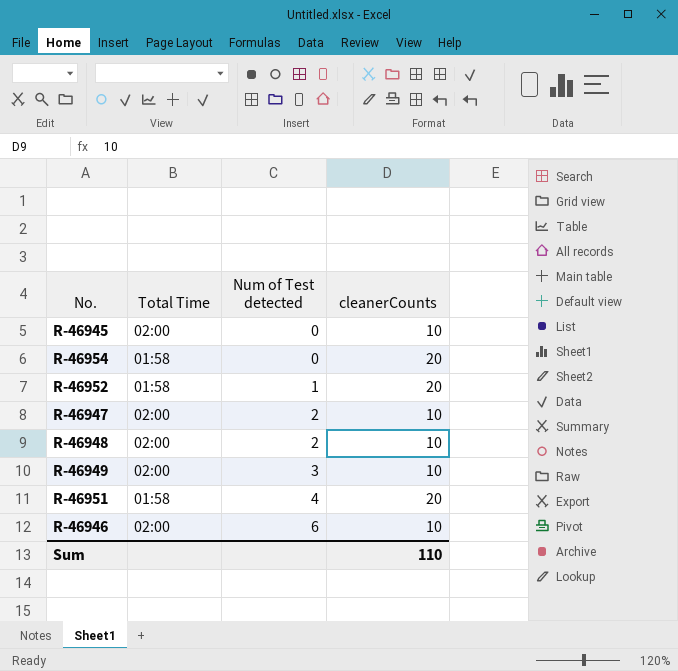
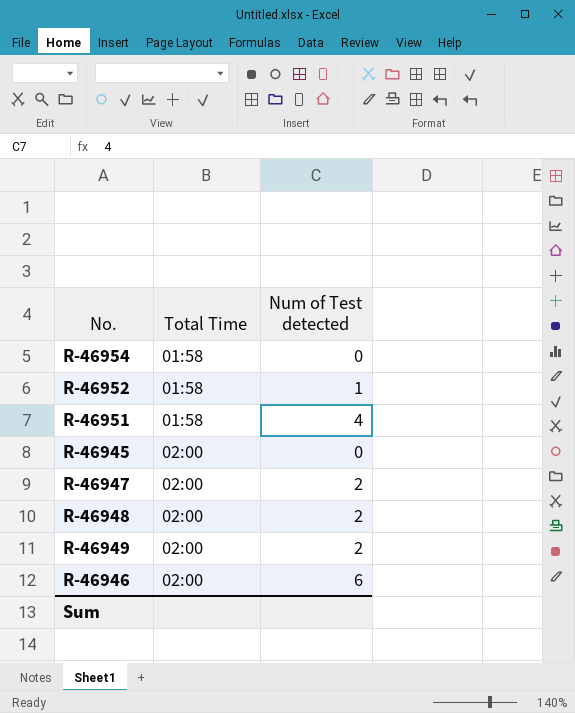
row order: Num of Test detected ascending -> Total Time ascending
column cleanerCounts | position: 4 -> none
R-46949 | Num of Test detected: 3 -> 2

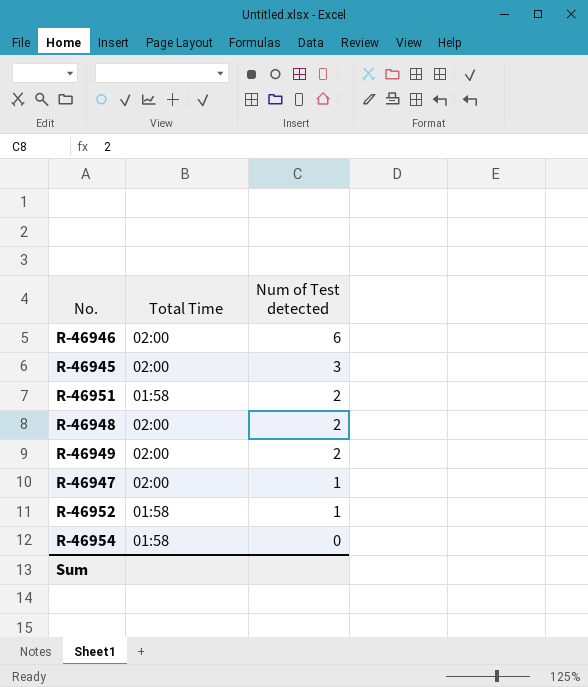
row order: Total Time ascending -> Num of Test detected descending
R-46945 | Num of Test detected: 0 -> 3
R-46951 | Num of Test detected: 4 -> 2
R-46947 | Num of Test detected: 2 -> 1

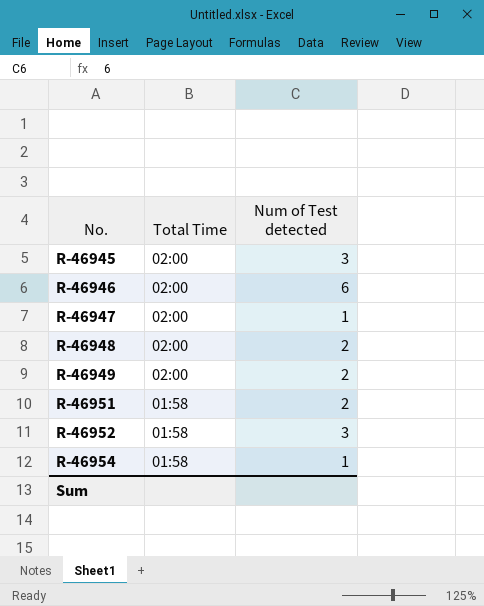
row order: Num of Test detected descending -> No. ascending
R-46952 | Num of Test detected: 1 -> 3
R-46954 | Num of Test detected: 0 -> 1

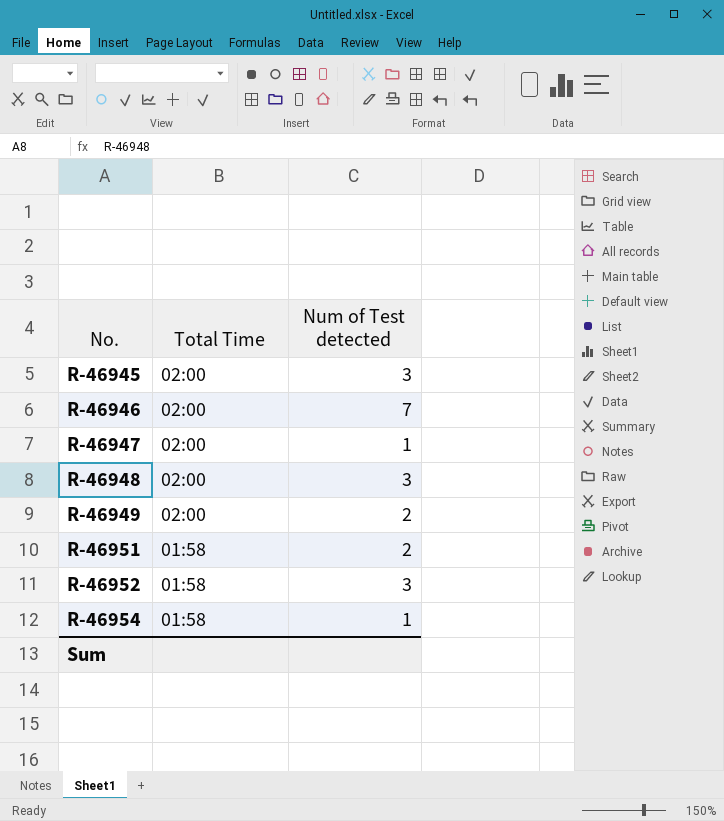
R-46946 | Num of Test detected: 6 -> 7
R-46948 | Num of Test detected: 2 -> 3

